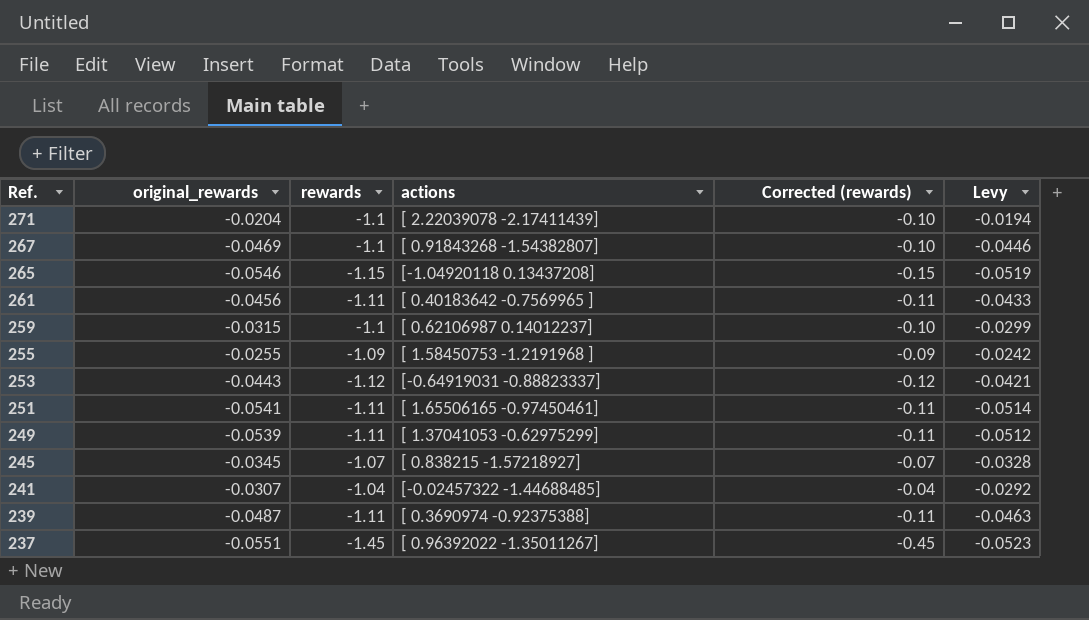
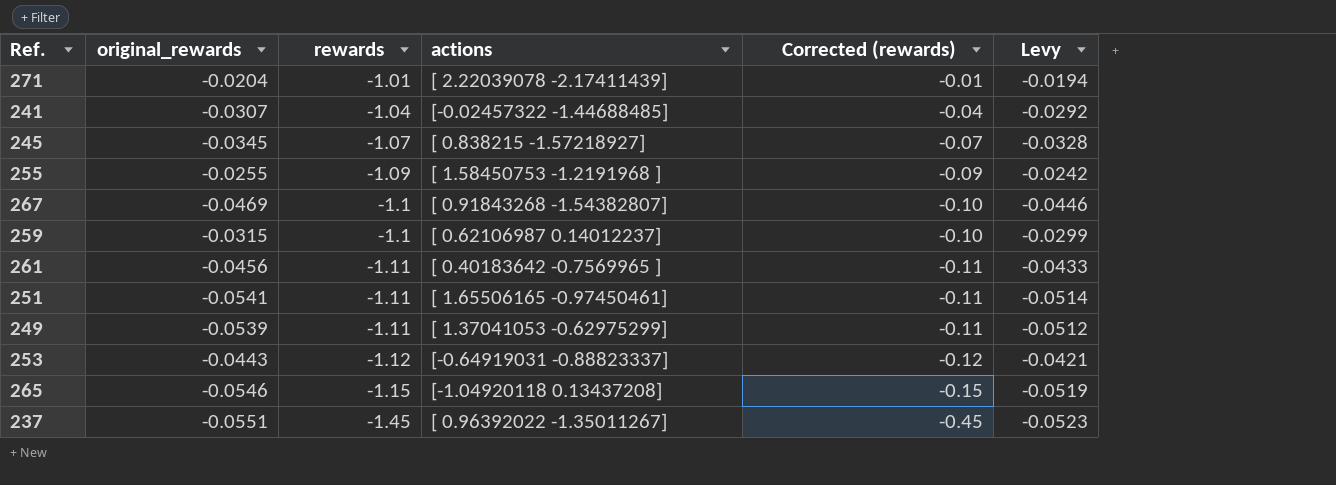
row order: Ref. descending -> rewards descending
row 239: -0.0487 | -1.11 | [ 0.3690974 -0.92375388] | -0.11 | -0.0463 -> none
271 | rewards: -1.1 -> -1.01
271 | Corrected (rewards): -0.10 -> -0.01

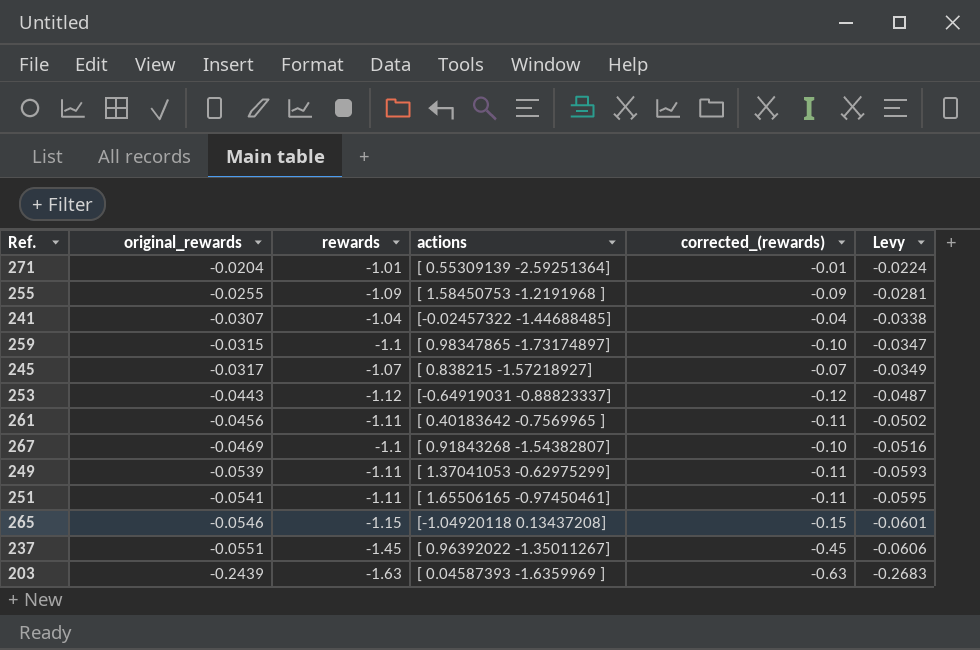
row order: rewards descending -> original_rewards descending
column name: Corrected (rewards) -> corrected_(rewards)
column Levy | formula: [original_rewards] * 0.95 -> [original_rewards] * 1.1
271 | actions: [ 2.22039078 -2.17411439] -> [ 0.55309139 -2.59251364]
259 | actions: [ 0.62106987 0.14012237] -> [ 0.98347865 -1.73174897]
245 | original_rewards: -0.0345 -> -0.0317
row 203: none -> -0.2439 | -1.63 | [ 0.04587393 -1.6359969 ] | -0.63 | -0.2683

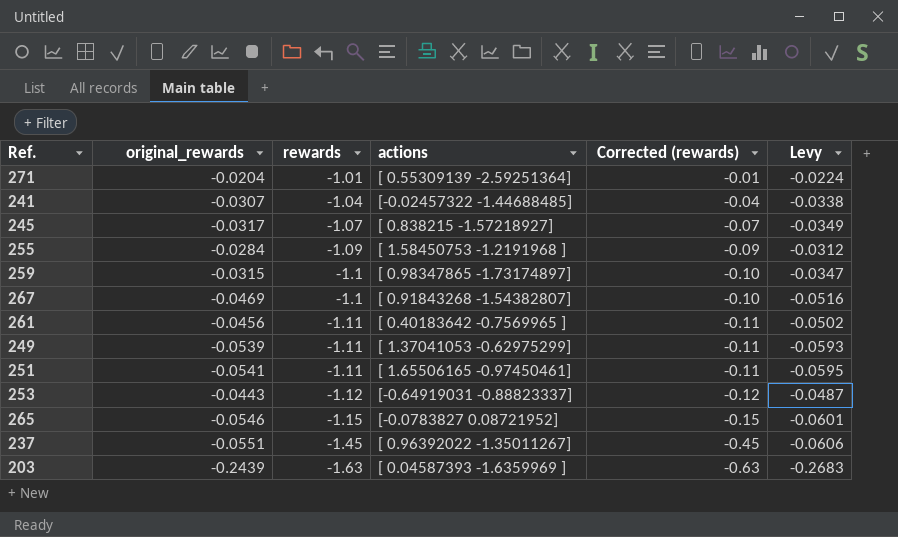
row order: original_rewards descending -> rewards descending
column name: corrected_(rewards) -> Corrected (rewards)
255 | original_rewards: -0.0255 -> -0.0284
255 | Levy: -0.0281 -> -0.0312
265 | actions: [-1.04920118 0.13437208] -> [-0.0783827 0.08721952]

